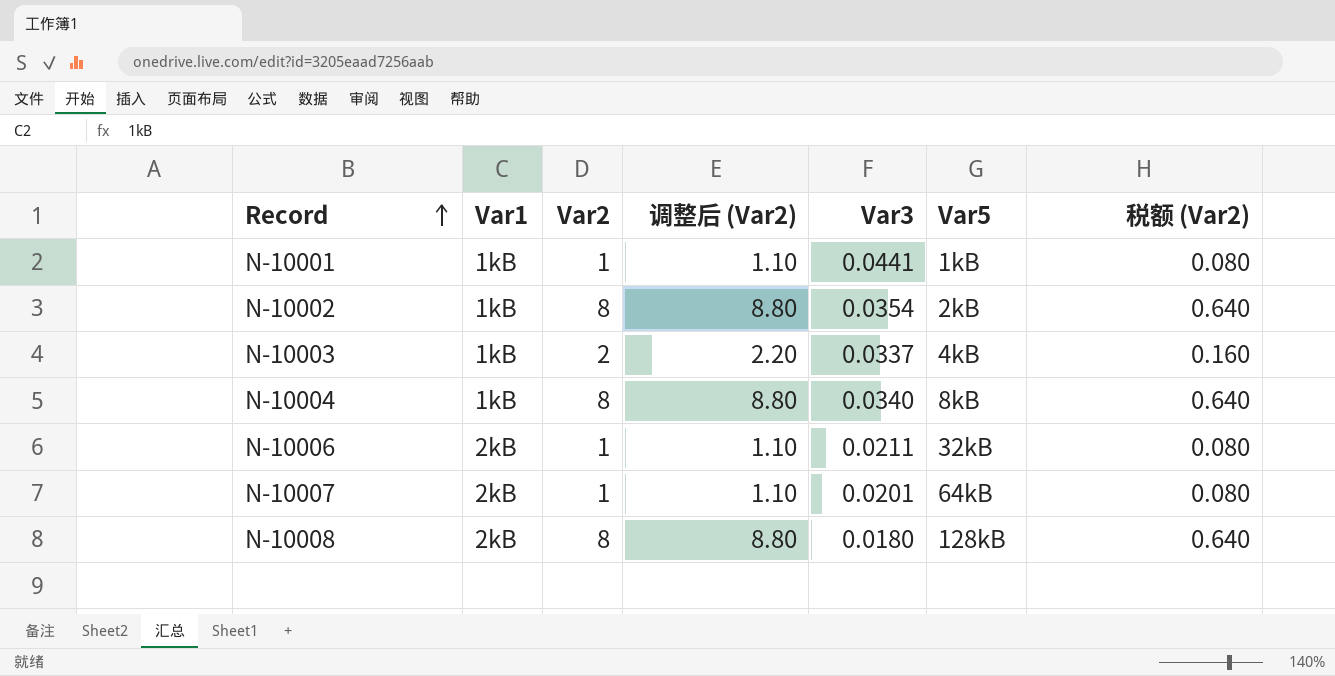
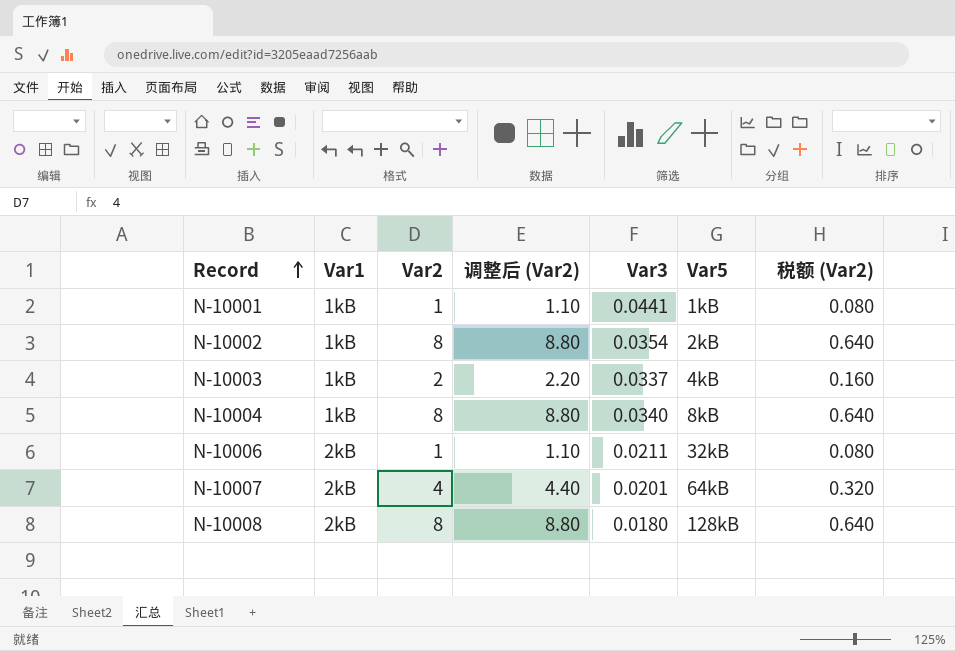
N-10007 | Var2: 1 -> 4
N-10007 | 调整后 (Var2): 1.10 -> 4.40
N-10007 | 税额 (Var2): 0.080 -> 0.320

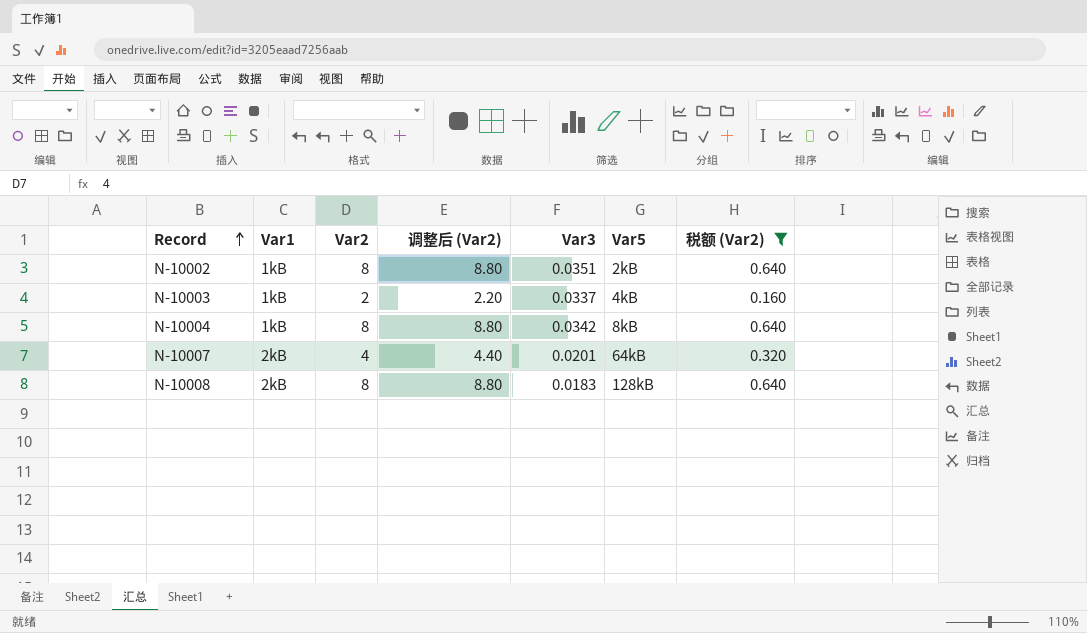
filter: none -> 税额 (Var2) != 0.080
N-10002 | Var3: 0.0354 -> 0.0351
N-10004 | Var3: 0.0340 -> 0.0342
N-10008 | Var3: 0.0180 -> 0.0183

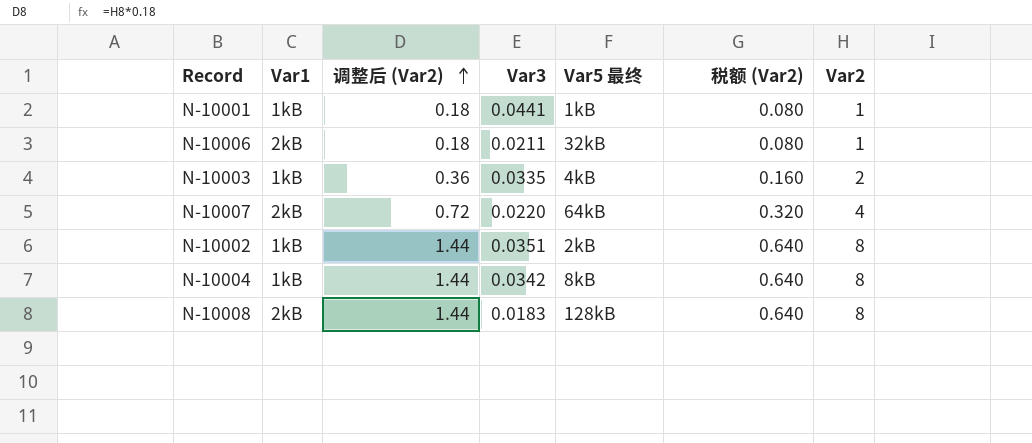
filter: 税额 (Var2) != 0.080 -> none
row order: Record ascending -> 调整后 (Var2) ascending
column 调整后 (Var2) | formula: [Var2] * 1.1 -> [Var2] * 0.18
column name: Var5 -> Var5 最终
column Var2 | position: 3 -> 7
N-10003 | Var3: 0.0337 -> 0.0335
N-10007 | Var3: 0.0201 -> 0.0220

